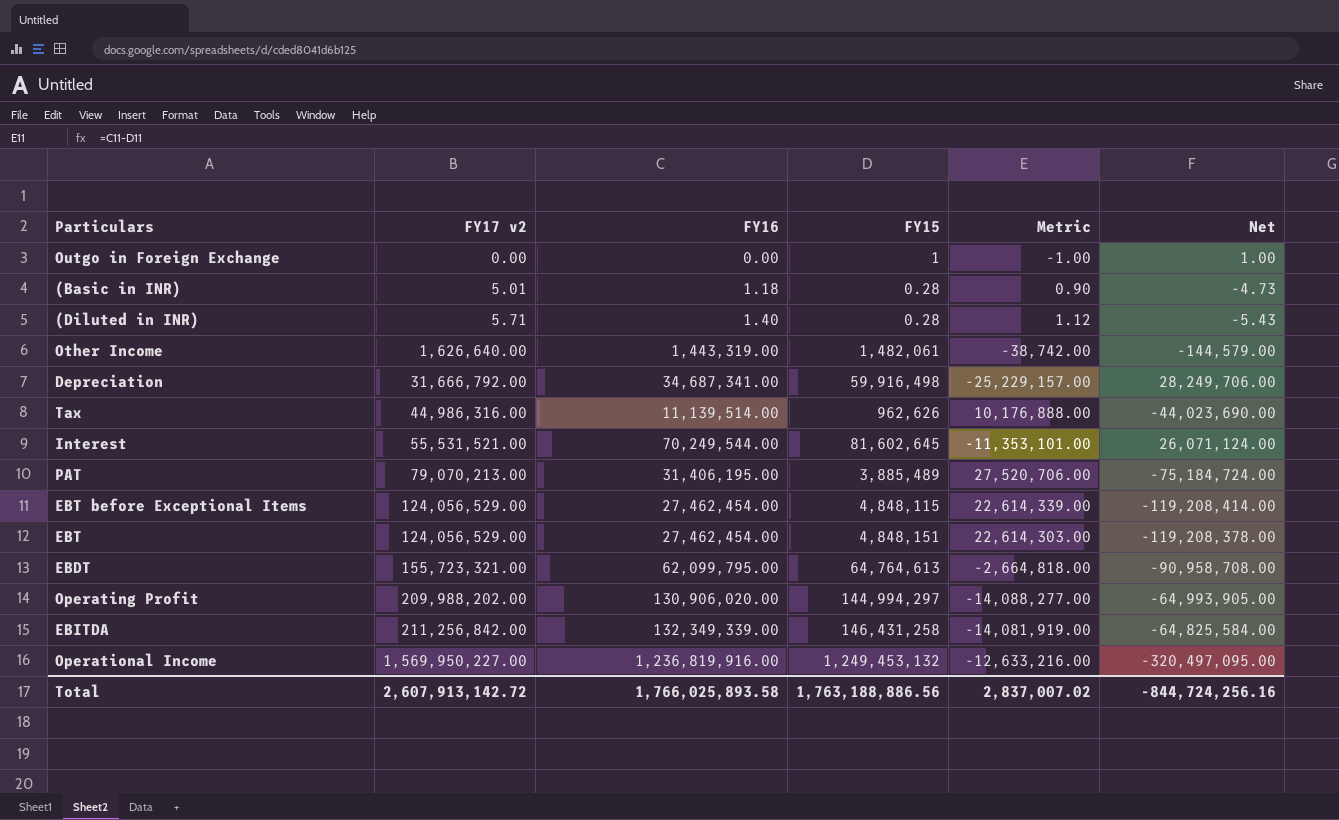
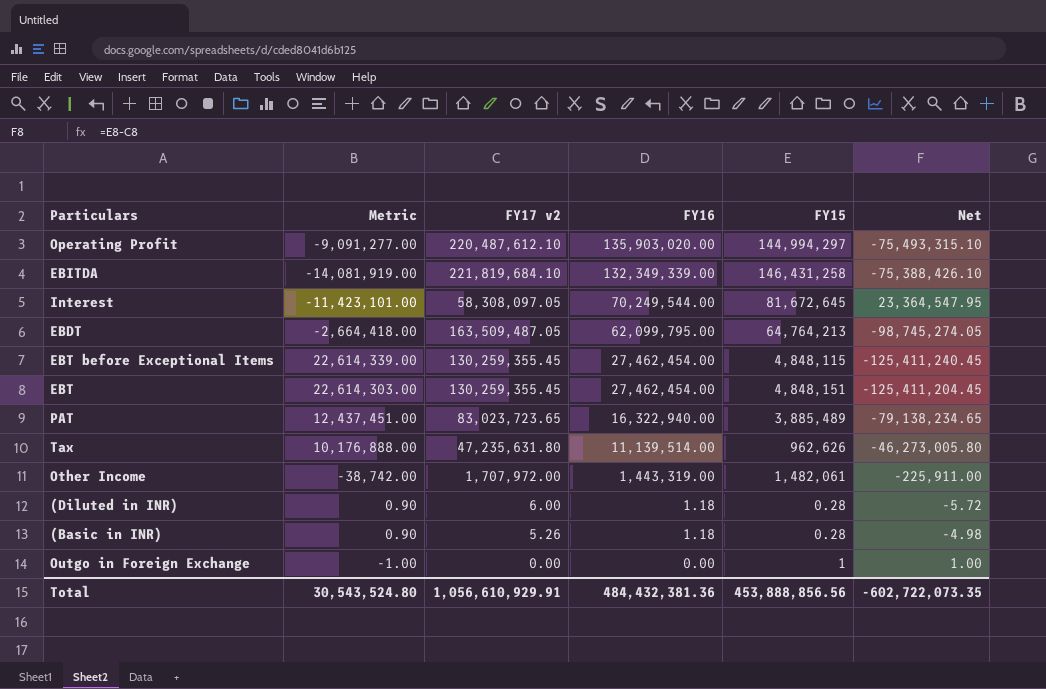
row order: FY17 v2 ascending -> FY16 descending
column Metric | position: 5 -> 2
row Depreciation: 31,666,792.00 | 34,687,341.00 | 59,916,498 | -25,229,157.00 | 28,249,706.00 -> none
row Operational Income: 1,569,950,227.00 | 1,236,819,916.00 | 1,249,453,132 | -12,633,216.00 | -320,497,095.00 -> none
Operating Profit | Metric: -14,088,277.00 -> -9,091,277.00
Operating Profit | FY17 v2: 209,988,202.00 -> 220,487,612.10
Operating Profit | FY16: 130,906,020.00 -> 135,903,020.00
Operating Profit | Net: -64,993,905.00 -> -75,493,315.10
EBITDA | FY17 v2: 211,256,842.00 -> 221,819,684.10
EBITDA | Net: -64,825,584.00 -> -75,388,426.10
Interest | Metric: -11,353,101.00 -> -11,423,101.00
Interest | FY17 v2: 55,531,521.00 -> 58,308,097.05
Interest | FY15: 81,602,645 -> 81,672,645
Interest | Net: 26,071,124.00 -> 23,364,547.95
EBDT | Metric: -2,664,818.00 -> -2,664,418.00
EBDT | FY17 v2: 155,723,321.00 -> 163,509,487.05
EBDT | FY15: 64,764,613 -> 64,764,213
EBDT | Net: -90,958,708.00 -> -98,745,274.05
EBT before Exceptional Items | FY17 v2: 124,056,529.00 -> 130,259,355.45
EBT before Exceptional Items | Net: -119,208,414.00 -> -125,411,240.45
EBT | FY17 v2: 124,056,529.00 -> 130,259,355.45
EBT | Net: -119,208,378.00 -> -125,411,204.45
PAT | Metric: 27,520,706.00 -> 12,437,451.00
PAT | FY17 v2: 79,070,213.00 -> 83,023,723.65
PAT | FY16: 31,406,195.00 -> 16,322,940.00
PAT | Net: -75,184,724.00 -> -79,138,234.65
Tax | FY17 v2: 44,986,316.00 -> 47,235,631.80
Tax | Net: -44,023,690.00 -> -46,273,005.80
Other Income | FY17 v2: 1,626,640.00 -> 1,707,972.00
Other Income | Net: -144,579.00 -> -225,911.00
(Diluted in INR) | Metric: 1.12 -> 0.90
(Diluted in INR) | FY17 v2: 5.71 -> 6.00
(Diluted in INR) | FY16: 1.40 -> 1.18
(Diluted in INR) | Net: -5.43 -> -5.72
(Basic in INR) | FY17 v2: 5.01 -> 5.26
(Basic in INR) | Net: -4.73 -> -4.98
Total | Metric: 2,837,007.02 -> 30,543,524.80
Total | FY17 v2: 2,607,913,142.72 -> 1,056,610,929.91
Total | FY16: 1,766,025,893.58 -> 484,432,381.36
Total | FY15: 1,763,188,886.56 -> 453,888,856.56
Total | Net: -844,724,256.16 -> -602,722,073.35

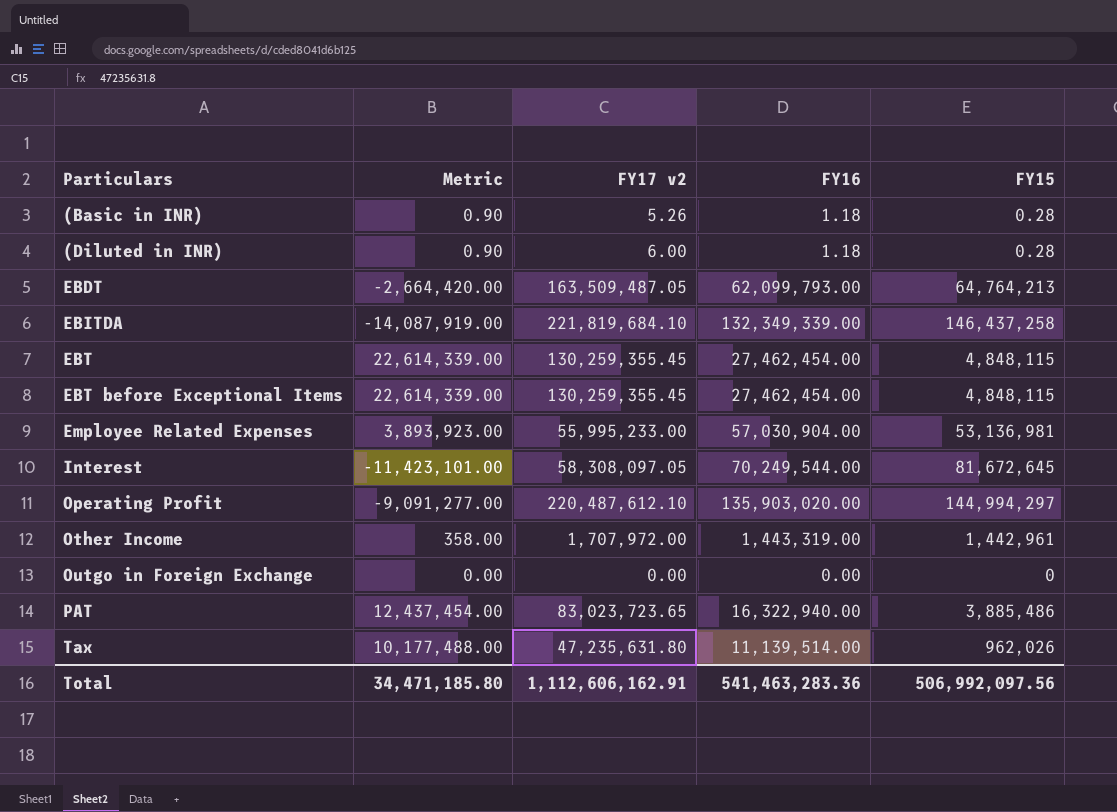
row order: FY16 descending -> Particulars ascending
column Net | formula: [FY15] - [FY17 v2] -> none
EBDT | Metric: -2,664,418.00 -> -2,664,420.00
EBDT | FY16: 62,099,795.00 -> 62,099,793.00
EBITDA | Metric: -14,081,919.00 -> -14,087,919.00
EBITDA | FY15: 146,431,258 -> 146,437,258
EBT | Metric: 22,614,303.00 -> 22,614,339.00
EBT | FY15: 4,848,151 -> 4,848,115
row Employee Related Expenses: none -> 3,893,923.00 | 55,995,233.00 | 57,030,904.00 | 53,136,981
Other Income | Metric: -38,742.00 -> 358.00
Other Income | FY15: 1,482,061 -> 1,442,961
Outgo in Foreign Exchange | Metric: -1.00 -> 0.00
Outgo in Foreign Exchange | FY15: 1 -> 0
PAT | Metric: 12,437,451.00 -> 12,437,454.00
PAT | FY15: 3,885,489 -> 3,885,486
Tax | Metric: 10,176,888.00 -> 10,177,488.00
Tax | FY15: 962,626 -> 962,026
Total | Metric: 30,543,524.80 -> 34,471,185.80
Total | FY17 v2: 1,056,610,929.91 -> 1,112,606,162.91
Total | FY16: 484,432,381.36 -> 541,463,283.36
Total | FY15: 453,888,856.56 -> 506,992,097.56

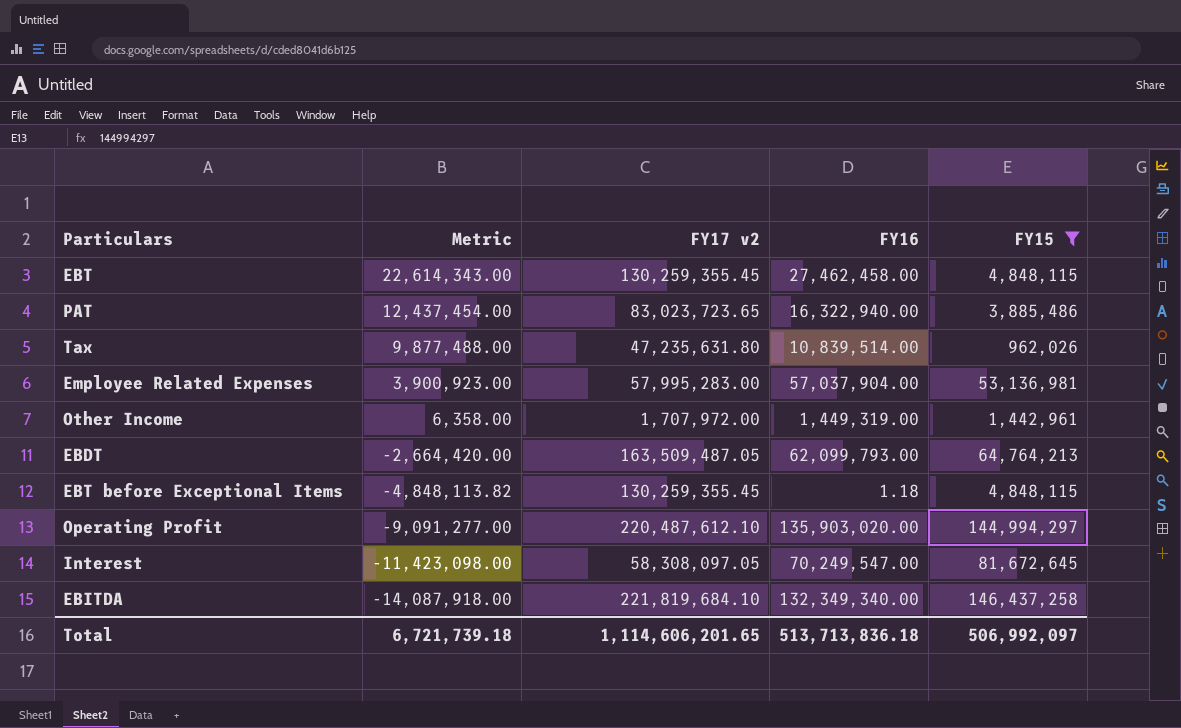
filter: none -> FY15 >= 962,026
row order: Particulars ascending -> Metric descending
EBT | Metric: 22,614,339.00 -> 22,614,343.00
EBT | FY16: 27,462,454.00 -> 27,462,458.00
Tax | Metric: 10,177,488.00 -> 9,877,488.00
Tax | FY16: 11,139,514.00 -> 10,839,514.00
Employee Related Expenses | Metric: 3,893,923.00 -> 3,900,923.00
Employee Related Expenses | FY17 v2: 55,995,233.00 -> 57,995,283.00
Employee Related Expenses | FY16: 57,030,904.00 -> 57,037,904.00
Other Income | Metric: 358.00 -> 6,358.00
Other Income | FY16: 1,443,319.00 -> 1,449,319.00
EBT before Exceptional Items | Metric: 22,614,339.00 -> -4,848,113.82
EBT before Exceptional Items | FY16: 27,462,454.00 -> 1.18
Interest | Metric: -11,423,101.00 -> -11,423,098.00
Interest | FY16: 70,249,544.00 -> 70,249,547.00
EBITDA | Metric: -14,087,919.00 -> -14,087,918.00
EBITDA | FY16: 132,349,339.00 -> 132,349,340.00
Total | Metric: 34,471,185.80 -> 6,721,739.18
Total | FY17 v2: 1,112,606,162.91 -> 1,114,606,201.65
Total | FY16: 541,463,283.36 -> 513,713,836.18
Total | FY15: 506,992,097.56 -> 506,992,097

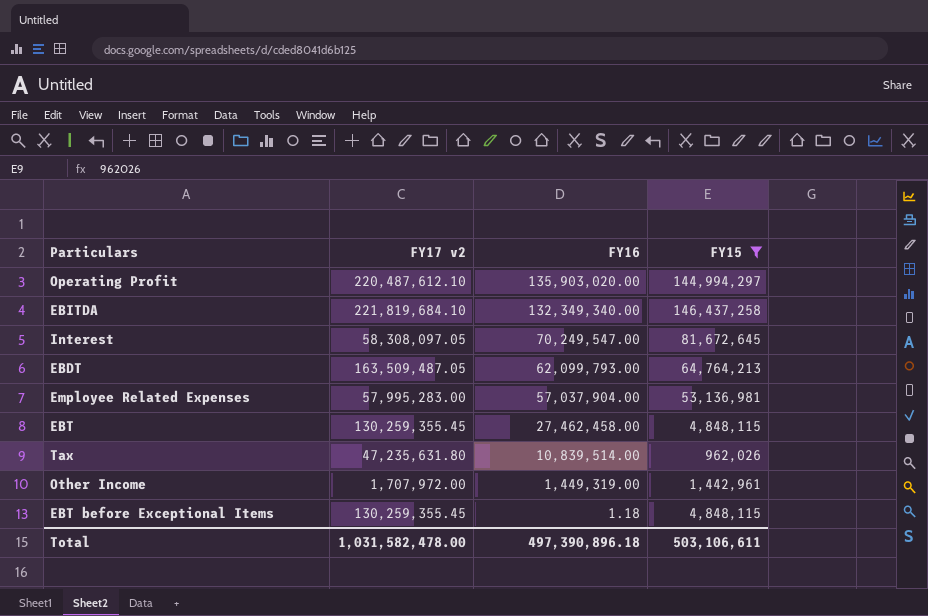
row order: Metric descending -> FY16 descending
column Metric | formula: [FY16] - [FY15] -> none
row PAT: 12,437,454.00 | 83,023,723.65 | 16,322,940.00 | 3,885,486 -> none
Total | FY17 v2: 1,114,606,201.65 -> 1,031,582,478.00
Total | FY16: 513,713,836.18 -> 497,390,896.18
Total | FY15: 506,992,097 -> 503,106,611

